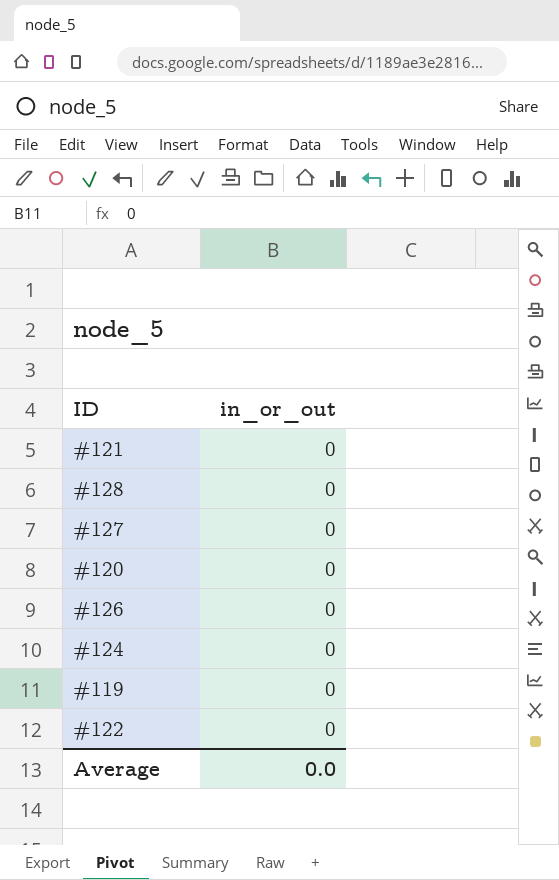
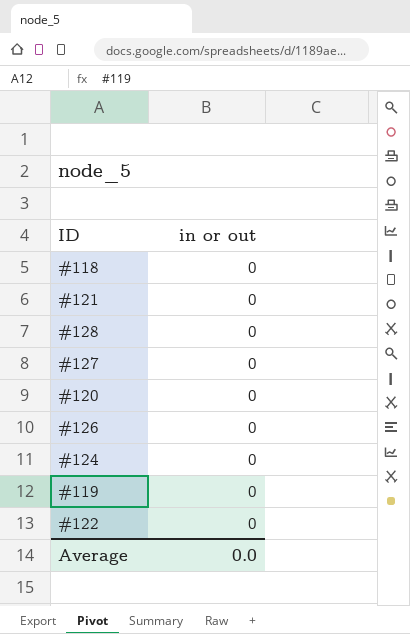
column name: in_or_out -> in or out
row #118: none -> 0

